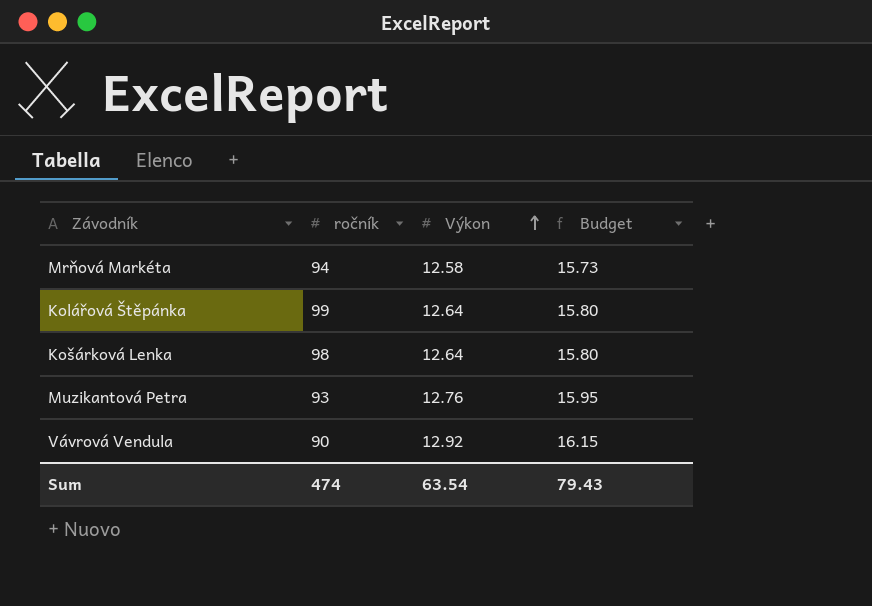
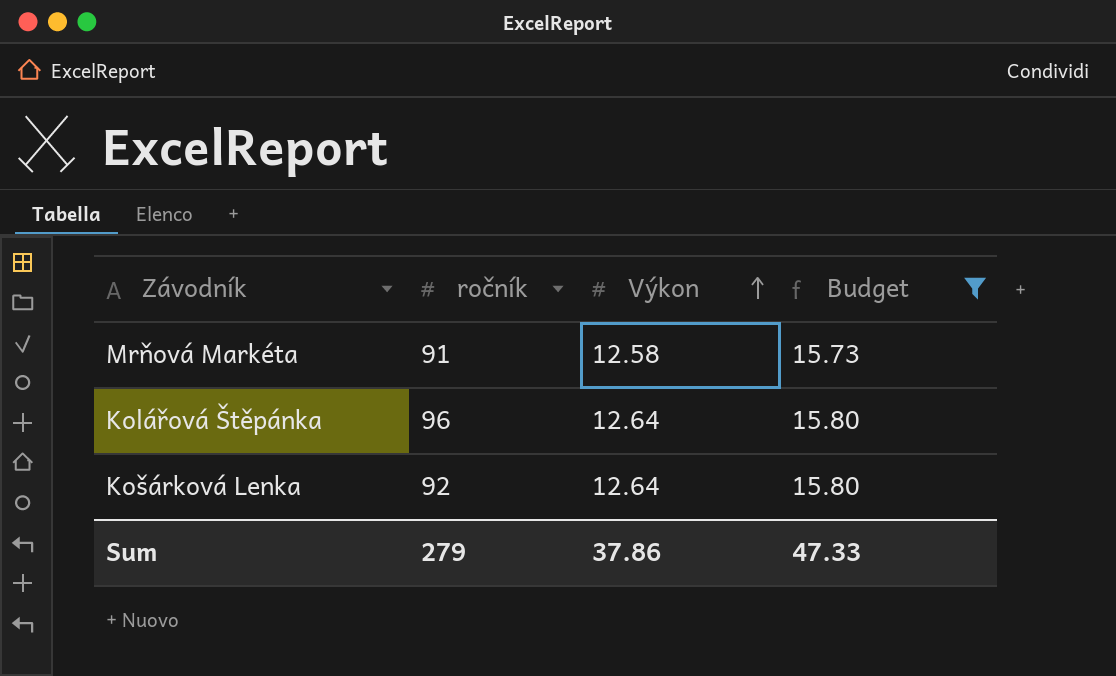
filter: none -> Budget <= 15.80
Mrňová Markéta | ročník: 94 -> 91
Kolářová Štěpánka | ročník: 99 -> 96
Košárková Lenka | ročník: 98 -> 92
Sum | ročník: 474 -> 279
Sum | Výkon: 63.54 -> 37.86
Sum | Budget: 79.43 -> 47.33

